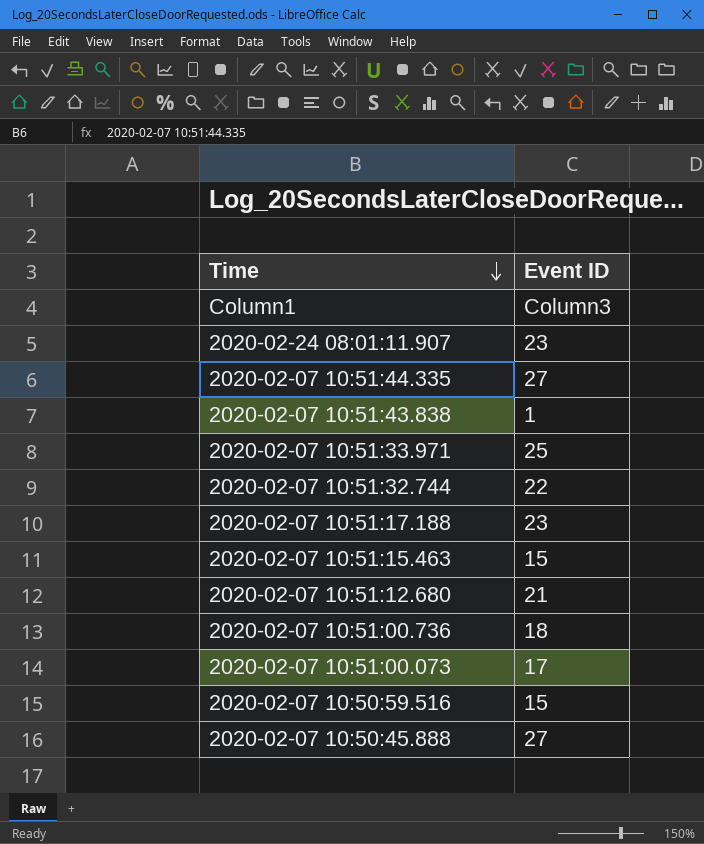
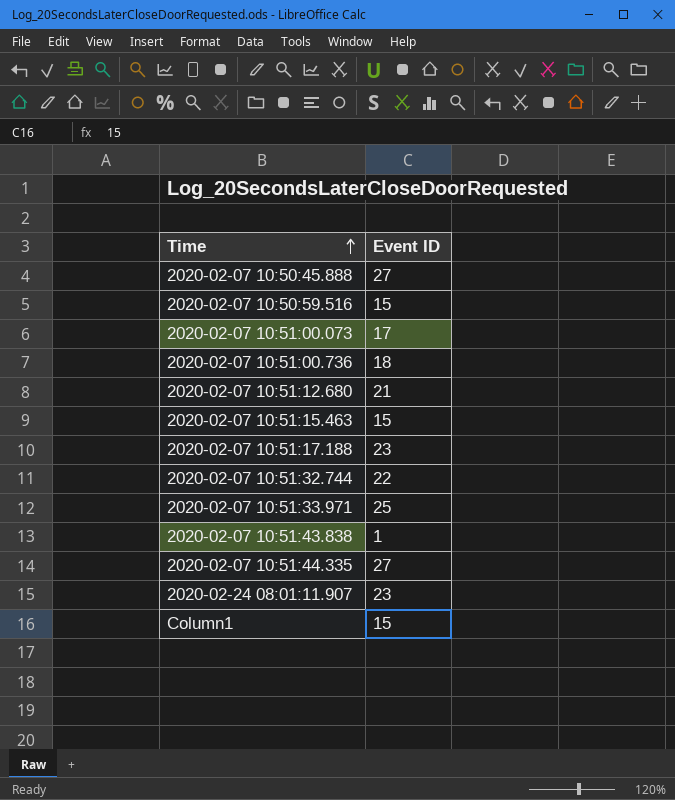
row order: Time descending -> Time ascending
Column1 | Event ID: Column3 -> 15

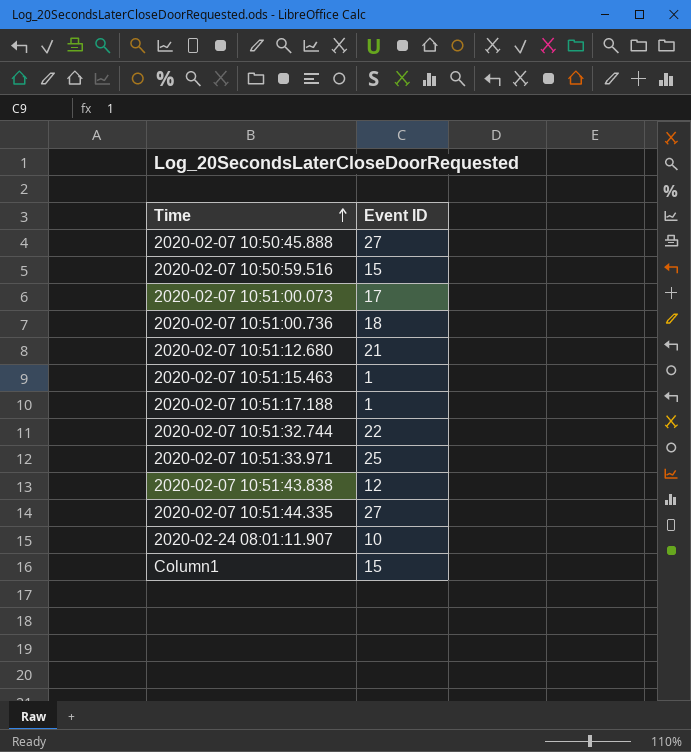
2020-02-07 10:51:15.463 | Event ID: 15 -> 1
2020-02-07 10:51:17.188 | Event ID: 23 -> 1
2020-02-07 10:51:43.838 | Event ID: 1 -> 12
2020-02-24 08:01:11.907 | Event ID: 23 -> 10

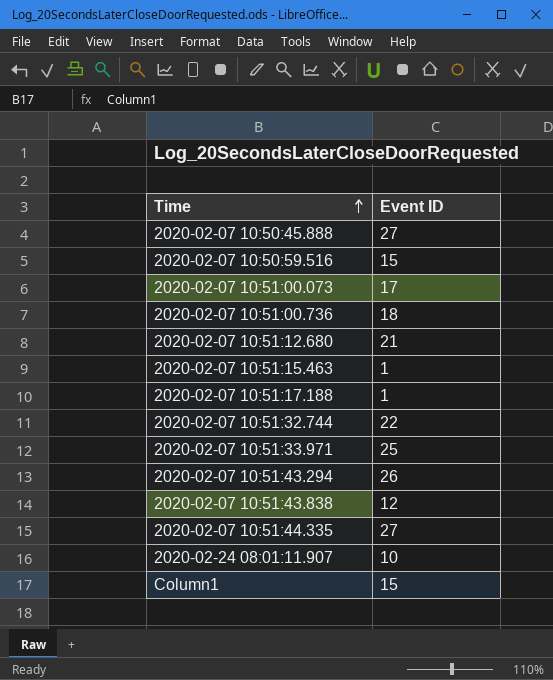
row 2020-02-07 10:51:43.294: none -> 26

